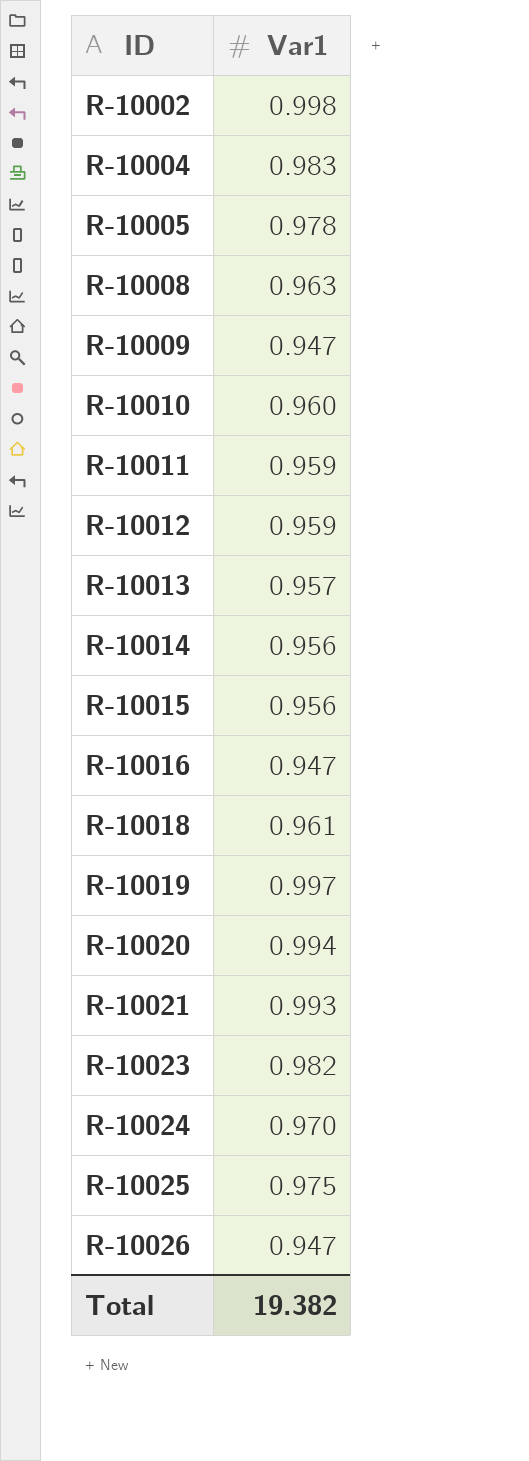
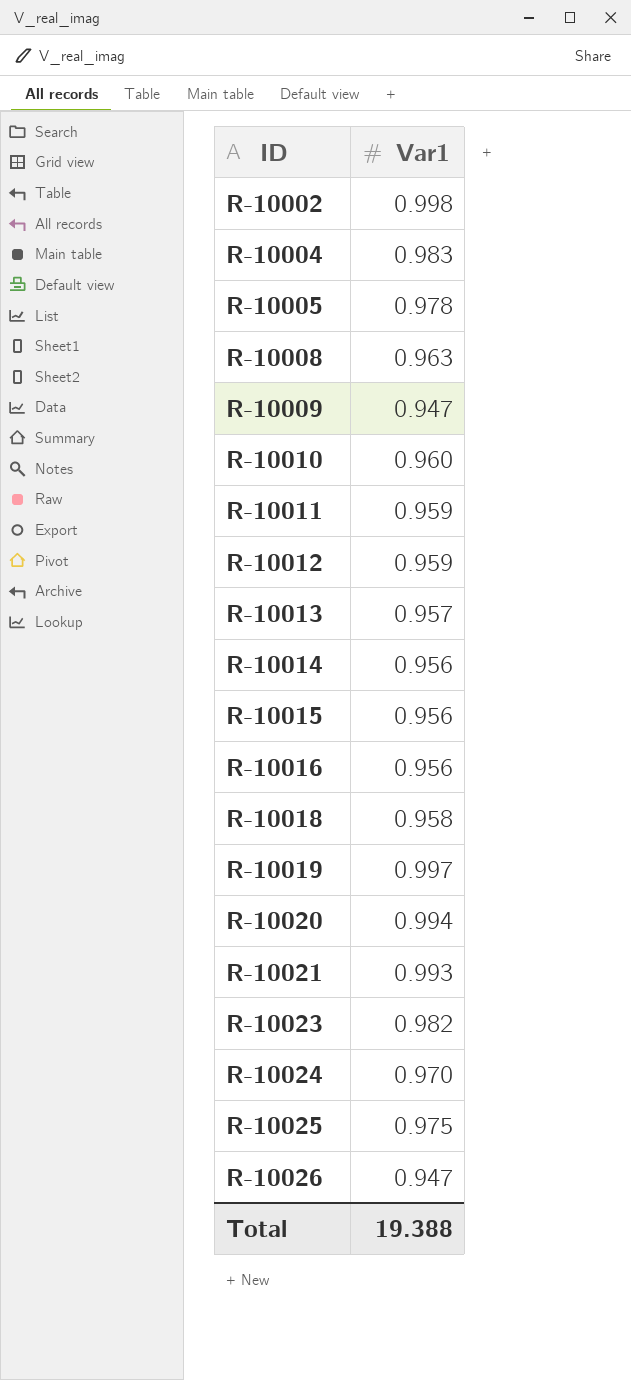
R-10016 | Var1: 0.947 -> 0.956
R-10018 | Var1: 0.961 -> 0.958
Total | Var1: 19.382 -> 19.388

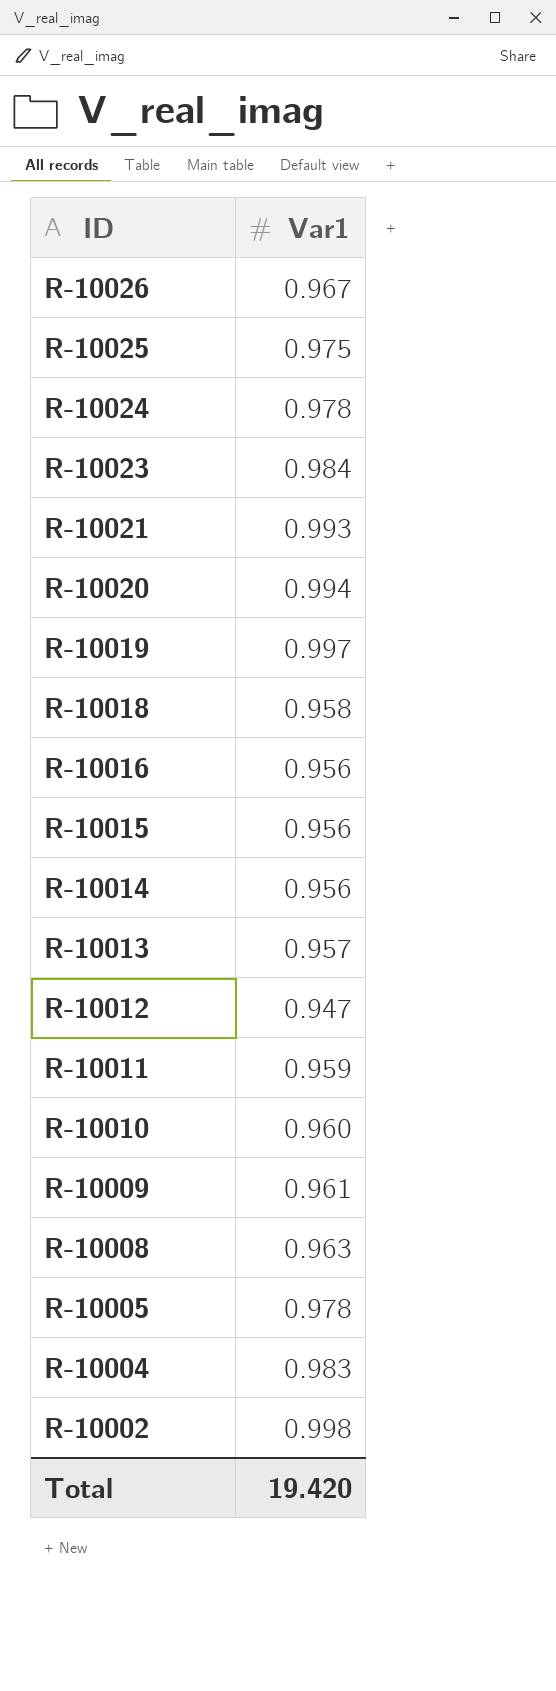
row order: ID ascending -> ID descending
R-10026 | Var1: 0.947 -> 0.967
R-10024 | Var1: 0.970 -> 0.978
R-10023 | Var1: 0.982 -> 0.984
R-10012 | Var1: 0.959 -> 0.947
R-10009 | Var1: 0.947 -> 0.961
Total | Var1: 19.388 -> 19.420

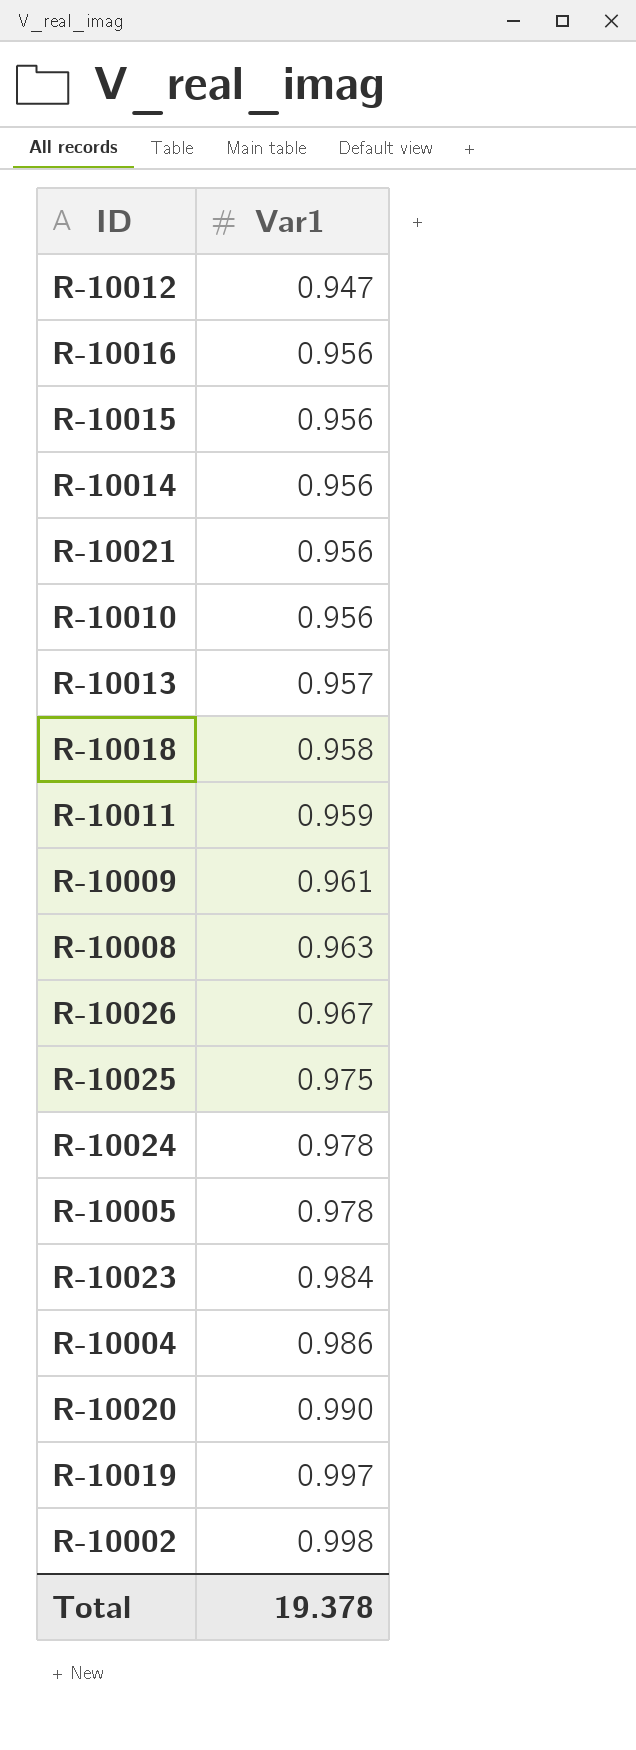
row order: ID descending -> Var1 ascending
R-10021 | Var1: 0.993 -> 0.956
R-10010 | Var1: 0.960 -> 0.956
R-10004 | Var1: 0.983 -> 0.986
R-10020 | Var1: 0.994 -> 0.990
Total | Var1: 19.420 -> 19.378

